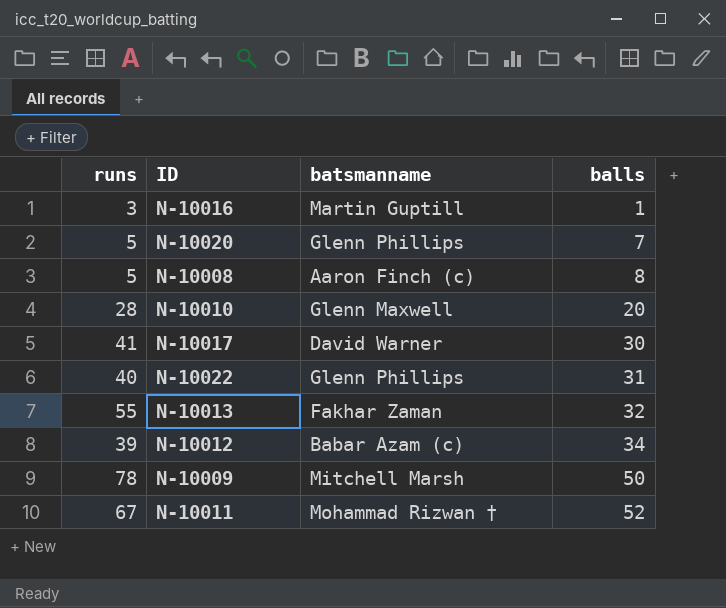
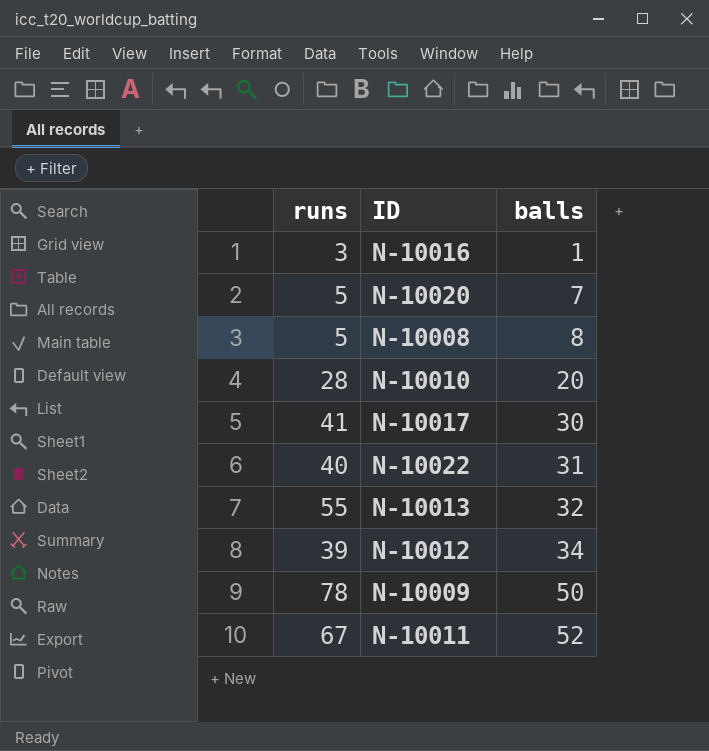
column batsmanname | position: 3 -> none

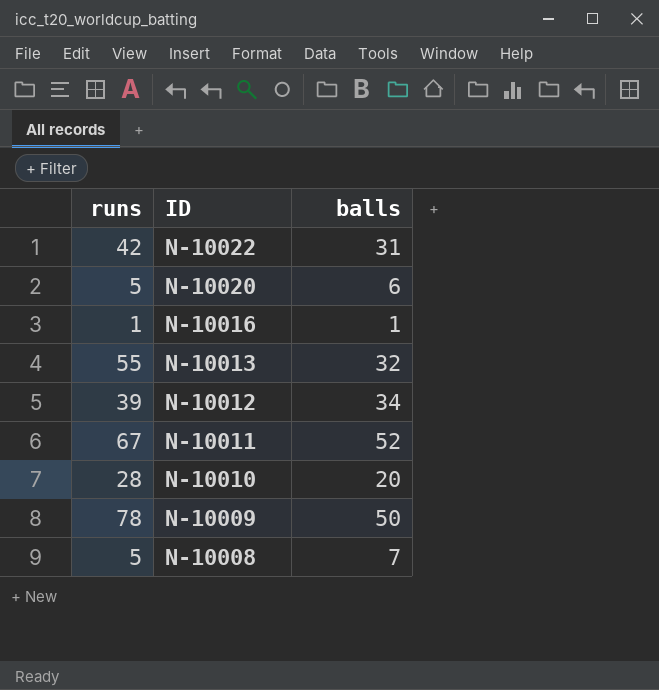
row order: balls ascending -> ID descending
row N-10017: 41 | 30 -> none
N-10022 | runs: 40 -> 42
N-10020 | balls: 7 -> 6
N-10016 | runs: 3 -> 1
N-10008 | balls: 8 -> 7

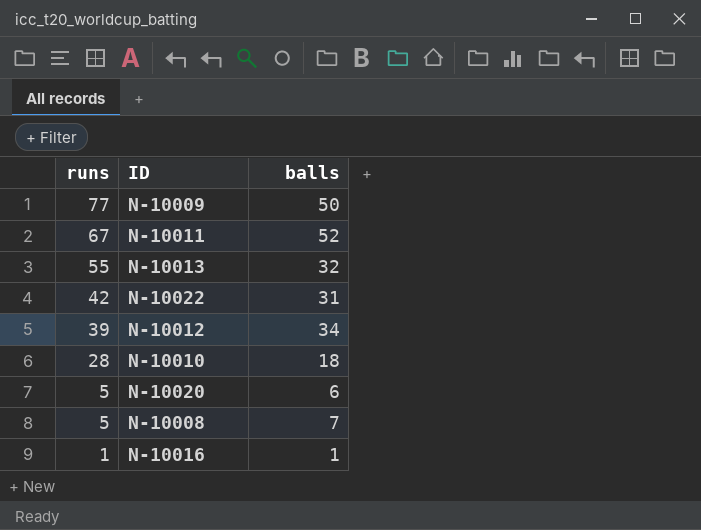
row order: ID descending -> runs descending
N-10009 | runs: 78 -> 77
N-10010 | balls: 20 -> 18

